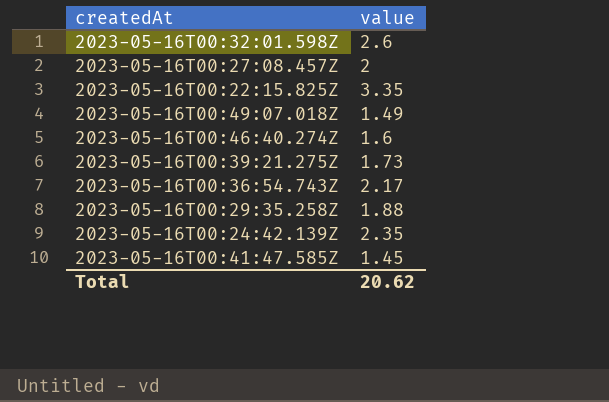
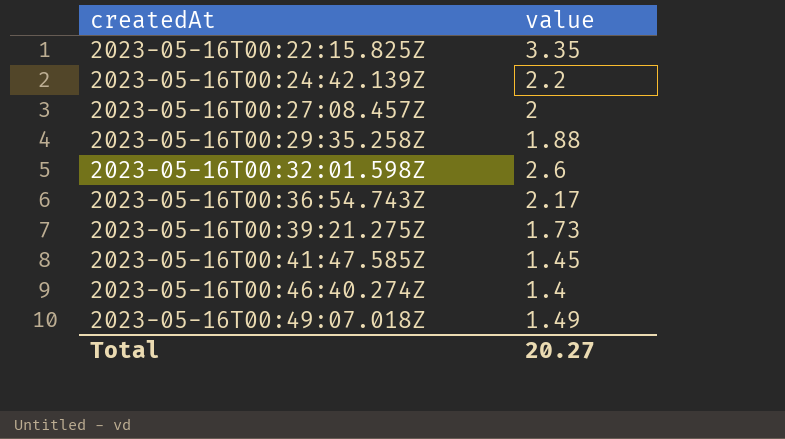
row order: none -> createdAt ascending
2023-05-16T00:24:42.139Z | value: 2.35 -> 2.2
2023-05-16T00:46:40.274Z | value: 1.6 -> 1.4
Total | value: 20.62 -> 20.27

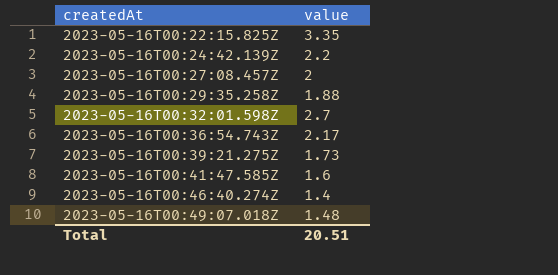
2023-05-16T00:32:01.598Z | value: 2.6 -> 2.7
2023-05-16T00:41:47.585Z | value: 1.45 -> 1.6
2023-05-16T00:49:07.018Z | value: 1.49 -> 1.48
Total | value: 20.27 -> 20.51

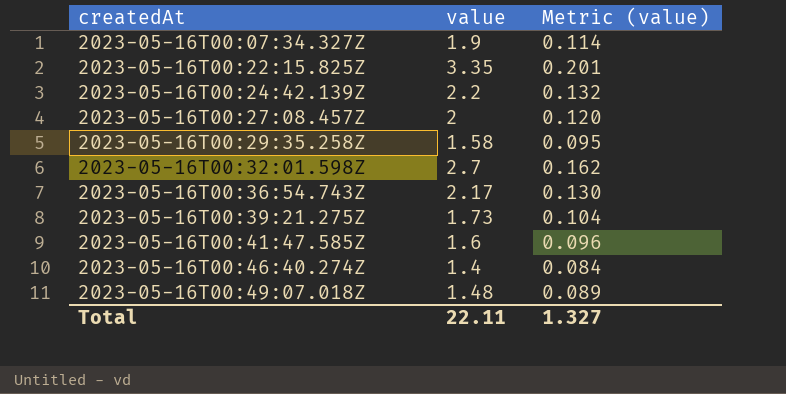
column Metric (value) | formula: none -> [value] * 0.06
row 2023-05-16T00:07:34.327Z: none -> 1.9 | 0.114
2023-05-16T00:29:35.258Z | value: 1.88 -> 1.58
Total | value: 20.51 -> 22.11

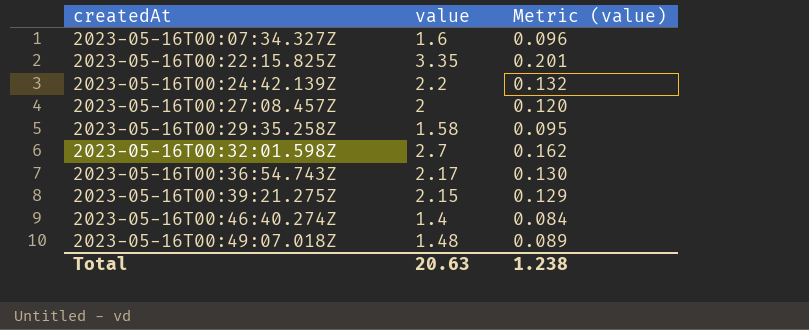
row 2023-05-16T00:41:47.585Z: 1.6 | 0.096 -> none
2023-05-16T00:07:34.327Z | value: 1.9 -> 1.6
2023-05-16T00:07:34.327Z | Metric (value): 0.114 -> 0.096
2023-05-16T00:39:21.275Z | value: 1.73 -> 2.15
2023-05-16T00:39:21.275Z | Metric (value): 0.104 -> 0.129
Total | value: 22.11 -> 20.63
Total | Metric (value): 1.327 -> 1.238

